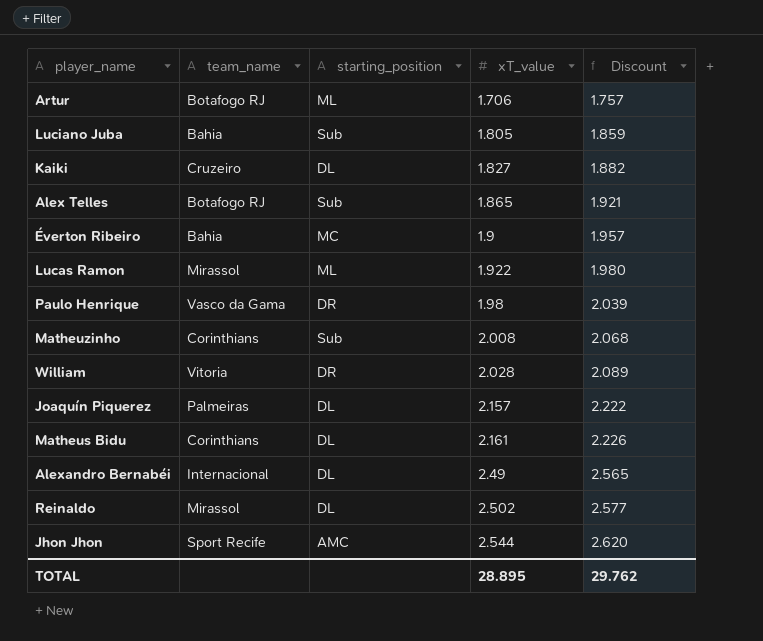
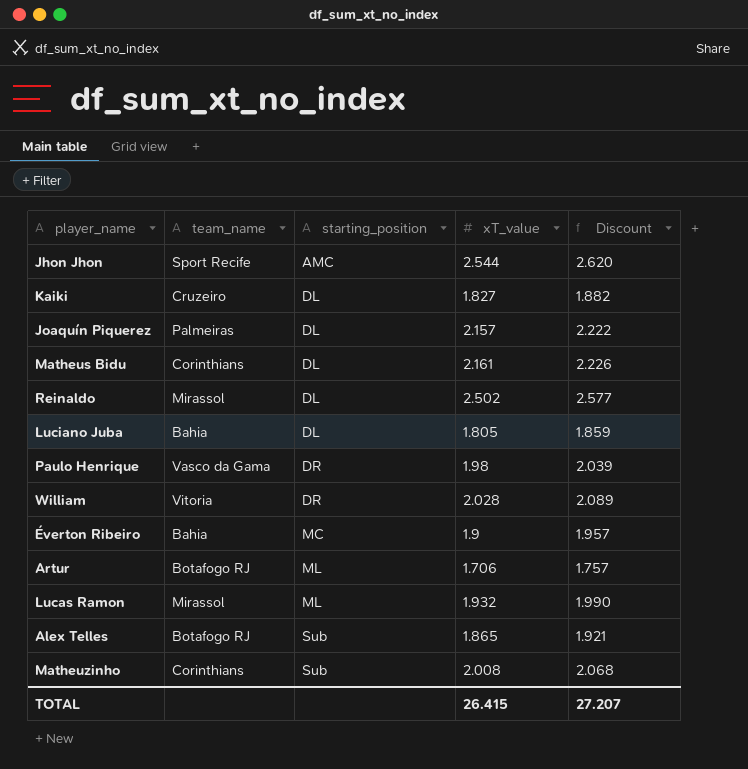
row order: xT_value ascending -> starting_position ascending
row Alexandro Bernabéi: Internacional | DL | 2.49 | 2.565 -> none
Luciano Juba | starting_position: Sub -> DL
Lucas Ramon | xT_value: 1.922 -> 1.932
Lucas Ramon | Discount: 1.980 -> 1.990
TOTAL | xT_value: 28.895 -> 26.415
TOTAL | Discount: 29.762 -> 27.207

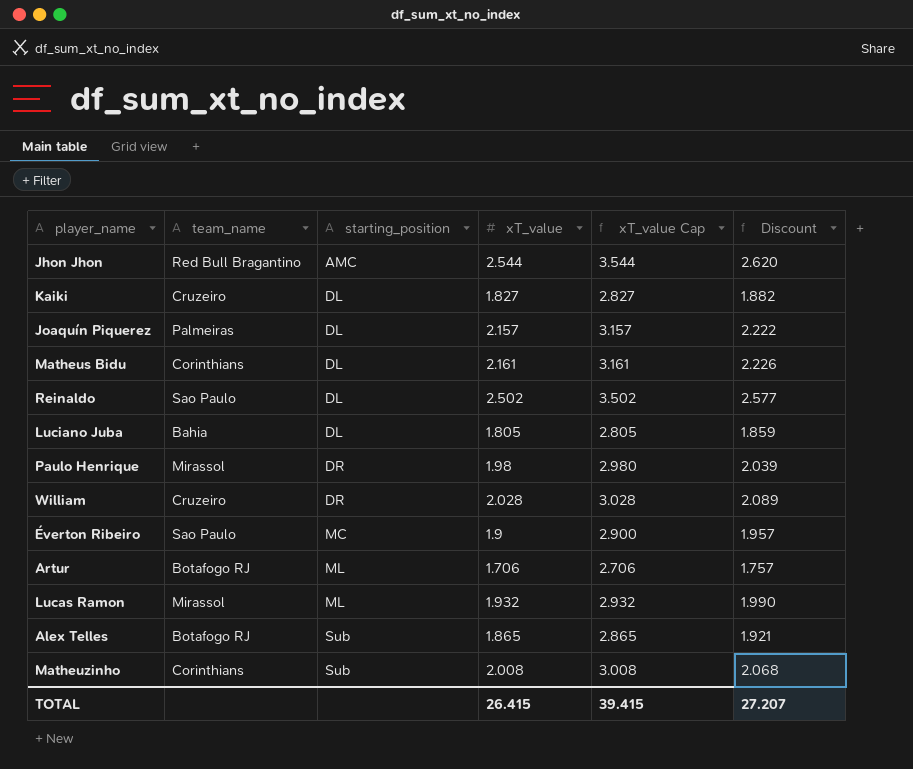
column xT_value Cap | formula: none -> [xT_value] + 1
Jhon Jhon | team_name: Sport Recife -> Red Bull Bragantino
Reinaldo | team_name: Mirassol -> Sao Paulo
Paulo Henrique | team_name: Vasco da Gama -> Mirassol
William | team_name: Vitoria -> Cruzeiro
Éverton Ribeiro | team_name: Bahia -> Sao Paulo

